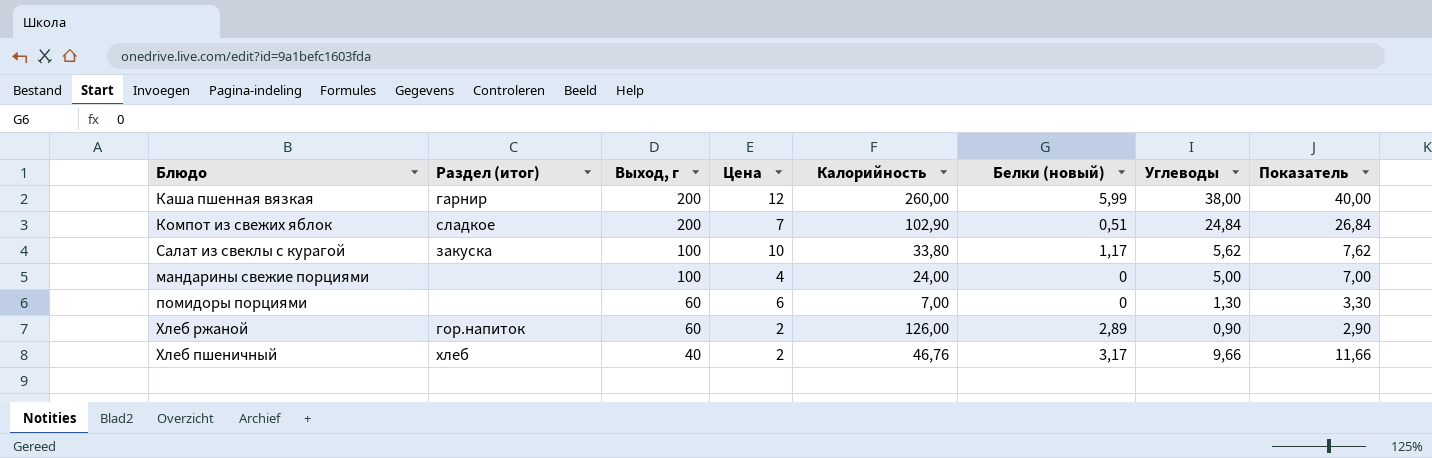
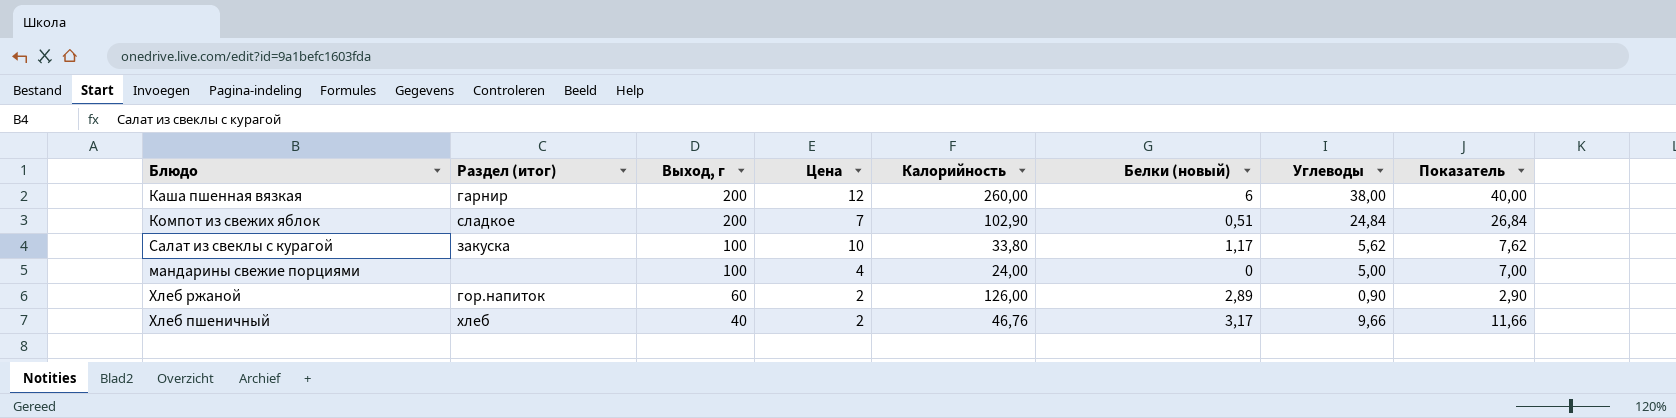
row помидоры порциями: none | 60 | 6 | 7,00 | 0 | 1,30 | 3,30 -> none
Каша пшенная вязкая | Белки (новый): 5,99 -> 6

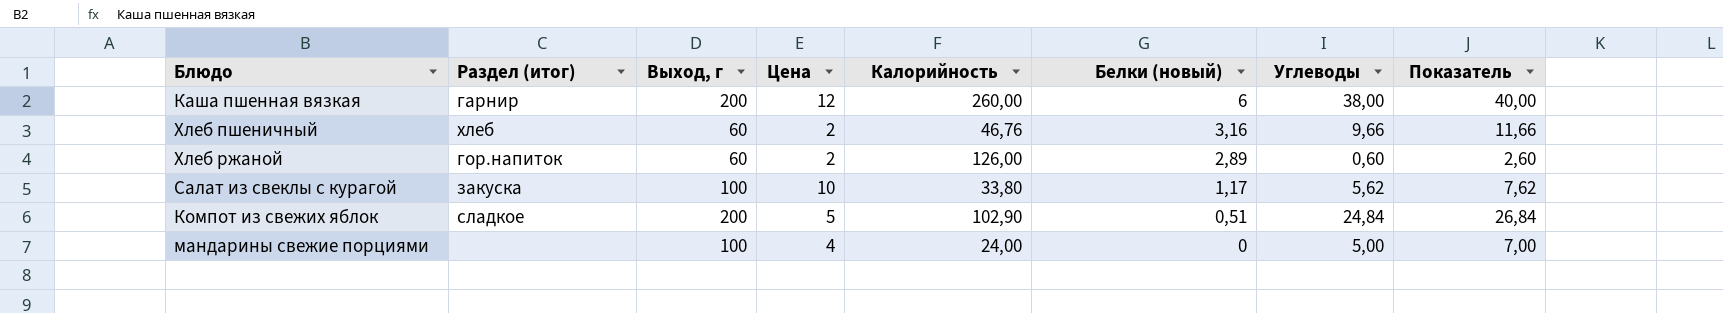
row order: Выход, г descending -> Белки (новый) descending
Хлеб пшеничный | Выход, г: 40 -> 60
Хлеб пшеничный | Белки (новый): 3,17 -> 3,16
Хлеб ржаной | Углеводы: 0,90 -> 0,60
Хлеб ржаной | Показатель: 2,90 -> 2,60
Компот из свежих яблок | Цена: 7 -> 5

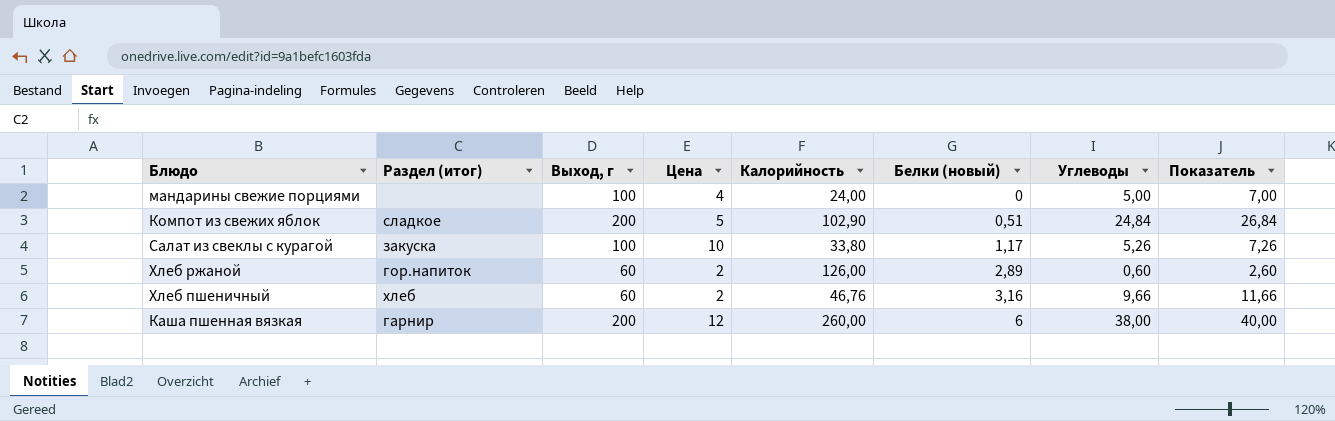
row order: Белки (новый) descending -> Белки (новый) ascending
Салат из свеклы с курагой | Углеводы: 5,62 -> 5,26
Салат из свеклы с курагой | Показатель: 7,62 -> 7,26

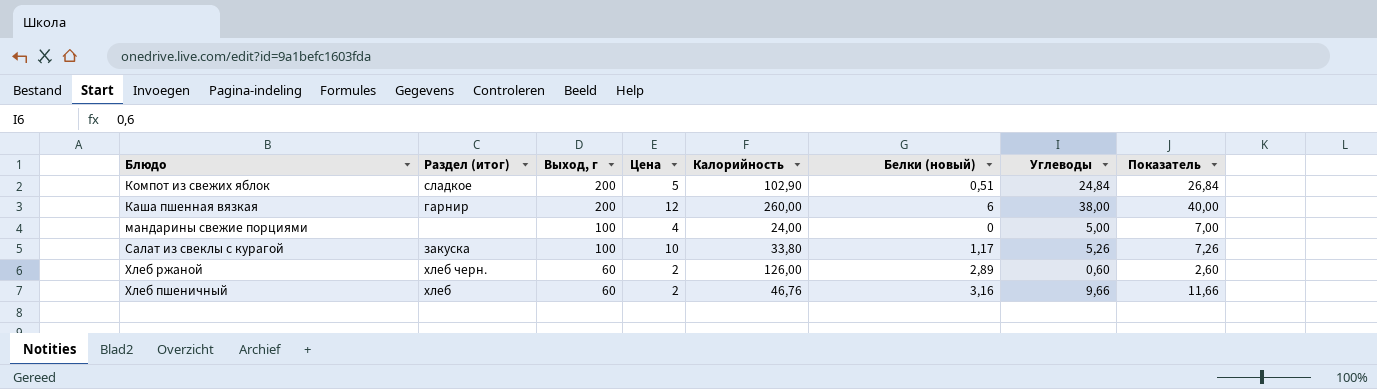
row order: Белки (новый) ascending -> Выход, г descending
Хлеб ржаной | Раздел (итог): гор.напиток -> хлеб черн.

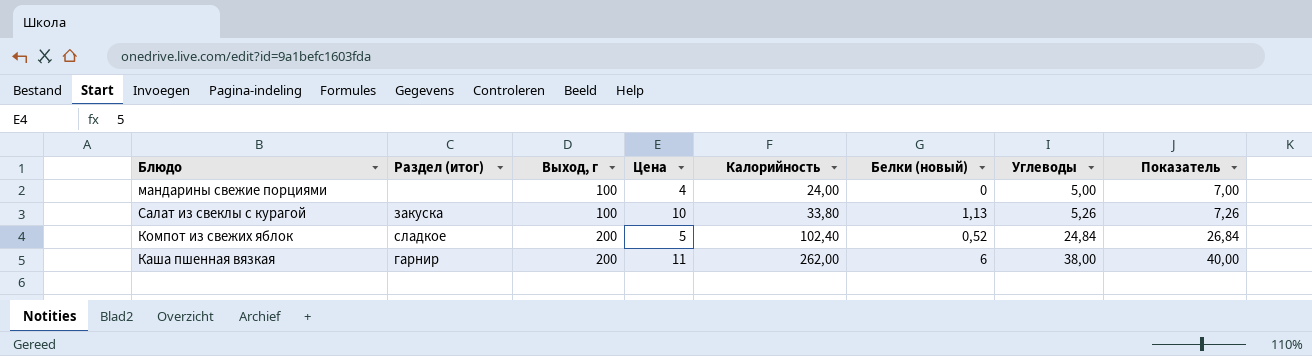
row order: Выход, г descending -> Выход, г ascending
row Хлеб ржаной: хлеб черн. | 60 | 2 | 126,00 | 2,89 | 0,60 | 2,60 -> none
row Хлеб пшеничный: хлеб | 60 | 2 | 46,76 | 3,16 | 9,66 | 11,66 -> none
Салат из свеклы с курагой | Белки (новый): 1,17 -> 1,13
Компот из свежих яблок | Калорийность: 102,90 -> 102,40
Компот из свежих яблок | Белки (новый): 0,51 -> 0,52
Каша пшенная вязкая | Цена: 12 -> 11
Каша пшенная вязкая | Калорийность: 260,00 -> 262,00

